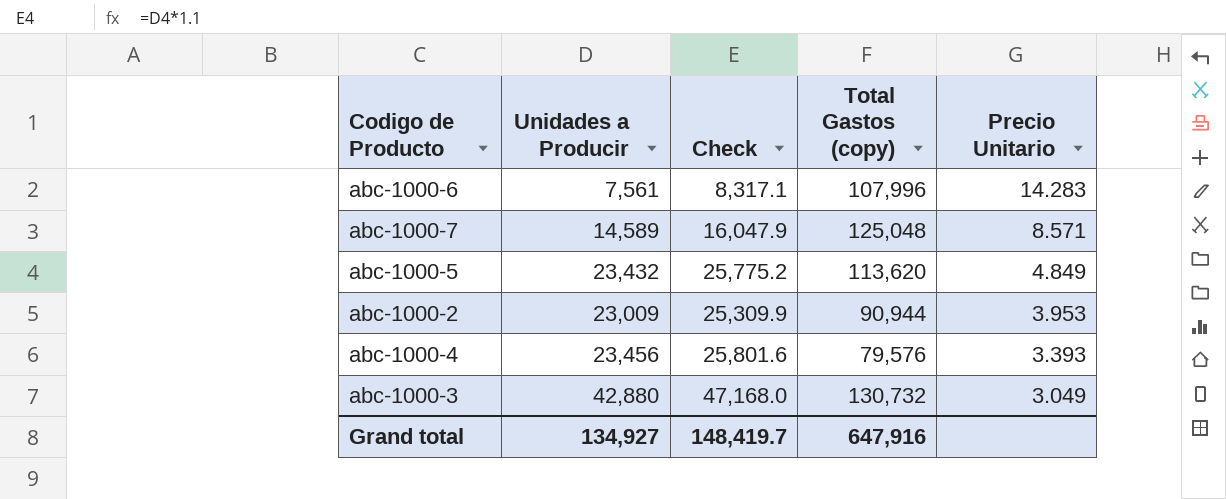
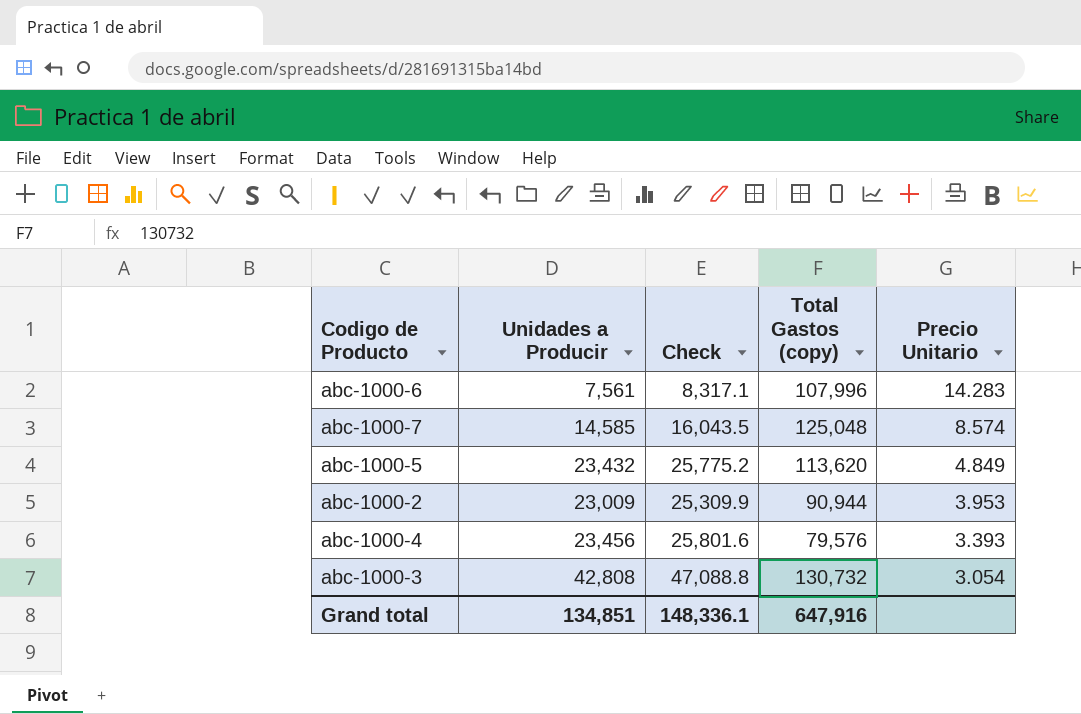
abc-1000-7 | Unidades a Producir: 14,589 -> 14,585
abc-1000-7 | Check: 16,047.9 -> 16,043.5
abc-1000-7 | Precio Unitario: 8.571 -> 8.574
abc-1000-3 | Unidades a Producir: 42,880 -> 42,808
abc-1000-3 | Check: 47,168.0 -> 47,088.8
abc-1000-3 | Precio Unitario: 3.049 -> 3.054
Grand total | Unidades a Producir: 134,927 -> 134,851
Grand total | Check: 148,419.7 -> 148,336.1

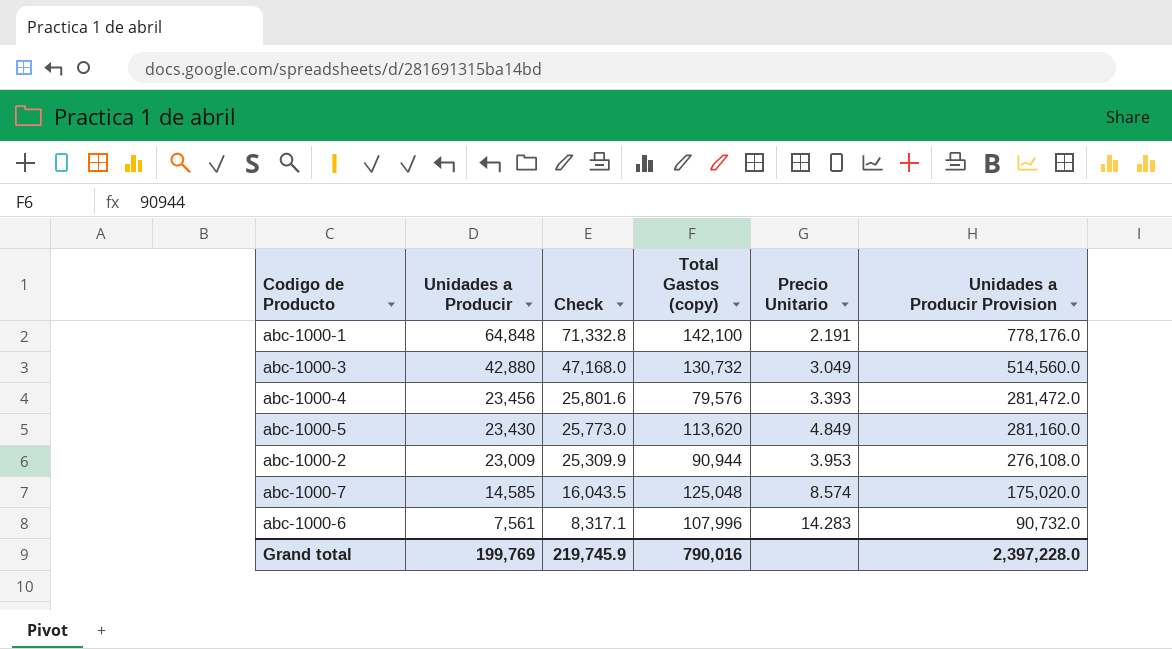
row order: Precio Unitario descending -> Unidades a Producir descending
column Unidades a Producir Provision | formula: none -> [Unidades a Producir] * 12
row abc-1000-1: none -> 64,848 | 71,332.8 | 142,100 | 2.191 | 778,176.0
abc-1000-3 | Unidades a Producir: 42,808 -> 42,880
abc-1000-3 | Check: 47,088.8 -> 47,168.0
abc-1000-3 | Precio Unitario: 3.054 -> 3.049
abc-1000-5 | Unidades a Producir: 23,432 -> 23,430
abc-1000-5 | Check: 25,775.2 -> 25,773.0
Grand total | Unidades a Producir: 134,851 -> 199,769
Grand total | Check: 148,336.1 -> 219,745.9
Grand total | Total Gastos (copy): 647,916 -> 790,016

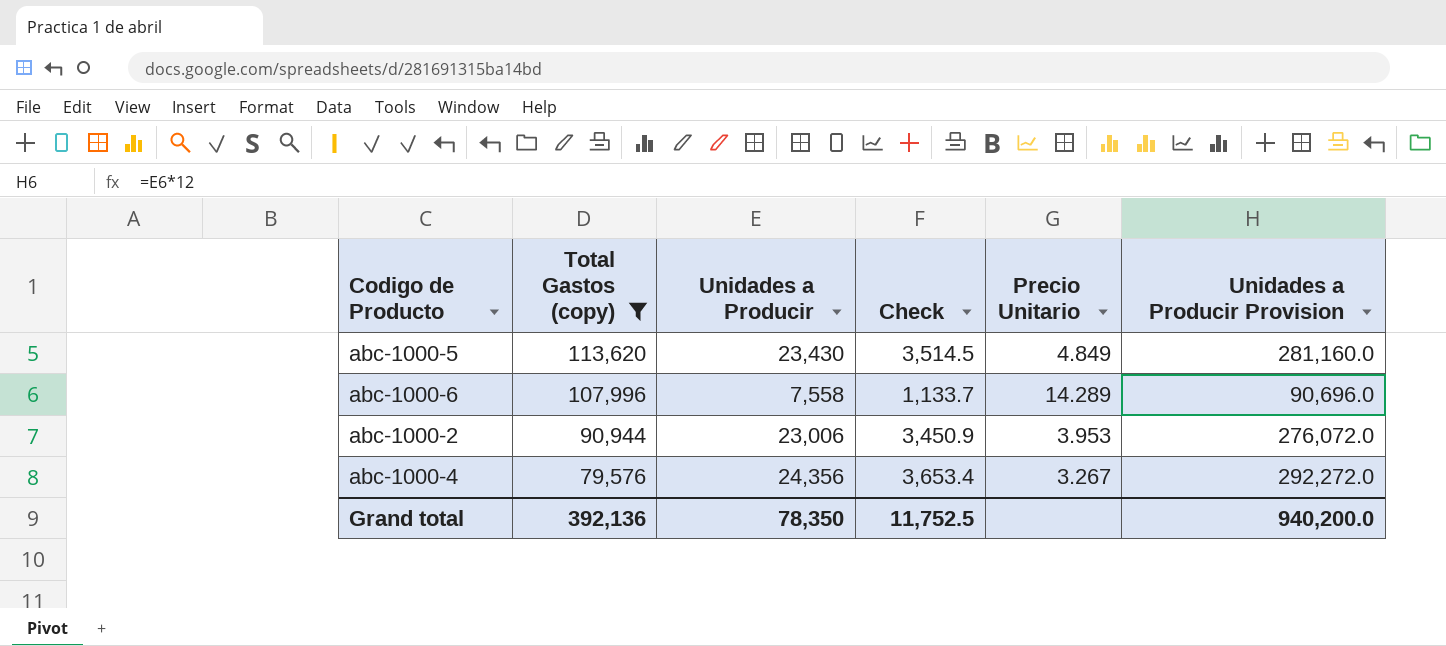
filter: none -> Total Gastos (copy) <= 113,620
row order: Unidades a Producir descending -> Total Gastos (copy) descending
column Total Gastos (copy) | position: 4 -> 2
column Check | formula: [Unidades a Producir] * 1.1 -> [Unidades a Producir] * 0.15
abc-1000-6 | Unidades a Producir: 7,561 -> 7,558
abc-1000-6 | Precio Unitario: 14.283 -> 14.289
abc-1000-6 | Unidades a Producir Provision: 90,732.0 -> 90,696.0
abc-1000-2 | Unidades a Producir: 23,009 -> 23,006
abc-1000-2 | Unidades a Producir Provision: 276,108.0 -> 276,072.0
abc-1000-4 | Unidades a Producir: 23,456 -> 24,356
abc-1000-4 | Precio Unitario: 3.393 -> 3.267
abc-1000-4 | Unidades a Producir Provision: 281,472.0 -> 292,272.0
Grand total | Total Gastos (copy): 790,016 -> 392,136
Grand total | Unidades a Producir: 199,769 -> 78,350
Grand total | Check: 219,745.9 -> 11,752.5
Grand total | Unidades a Producir Provision: 2,397,228.0 -> 940,200.0

